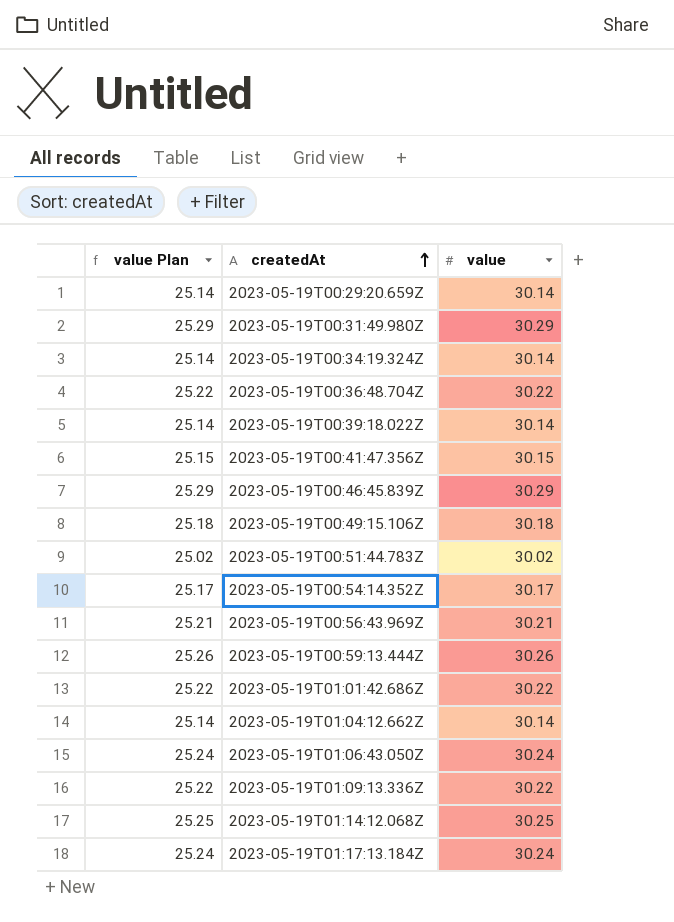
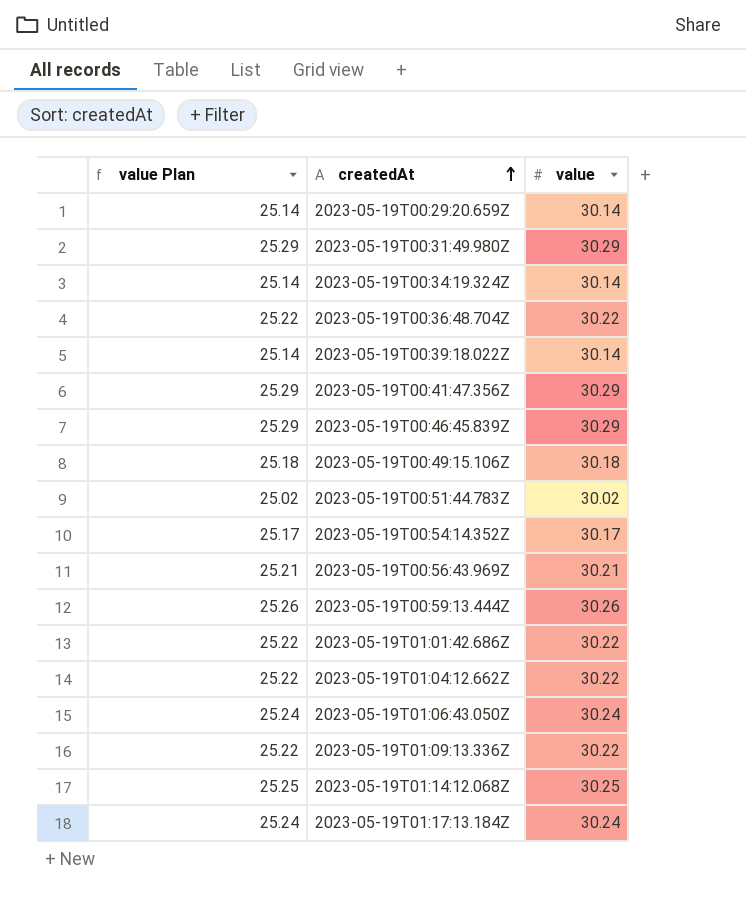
2023-05-19T00:41:47.356Z | value Plan: 25.15 -> 25.29
2023-05-19T00:41:47.356Z | value: 30.15 -> 30.29
2023-05-19T01:04:12.662Z | value Plan: 25.14 -> 25.22
2023-05-19T01:04:12.662Z | value: 30.14 -> 30.22

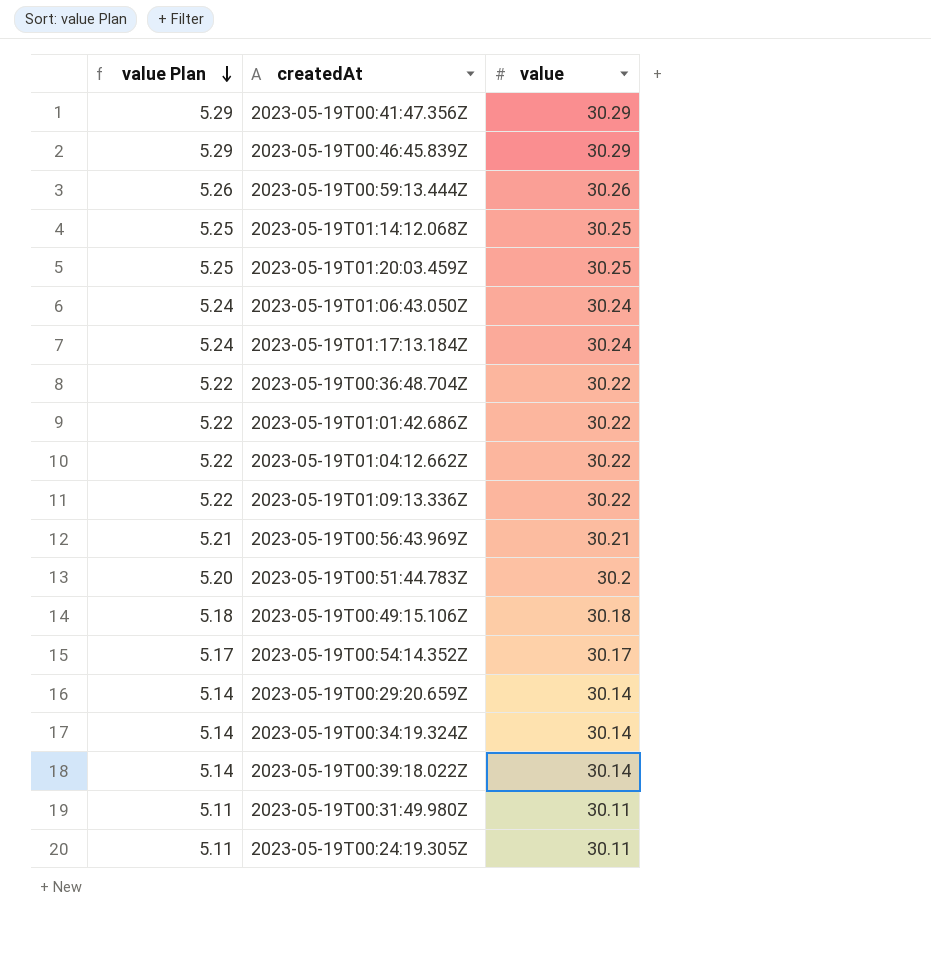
row order: createdAt ascending -> value Plan descending
column value Plan | formula: [value] - 5 -> [value] - 25
row 2023-05-19T01:20:03.459Z: none -> 5.25 | 30.25
2023-05-19T00:51:44.783Z | value: 30.02 -> 30.2
2023-05-19T00:31:49.980Z | value: 30.29 -> 30.11
row 2023-05-19T00:24:19.305Z: none -> 5.11 | 30.11

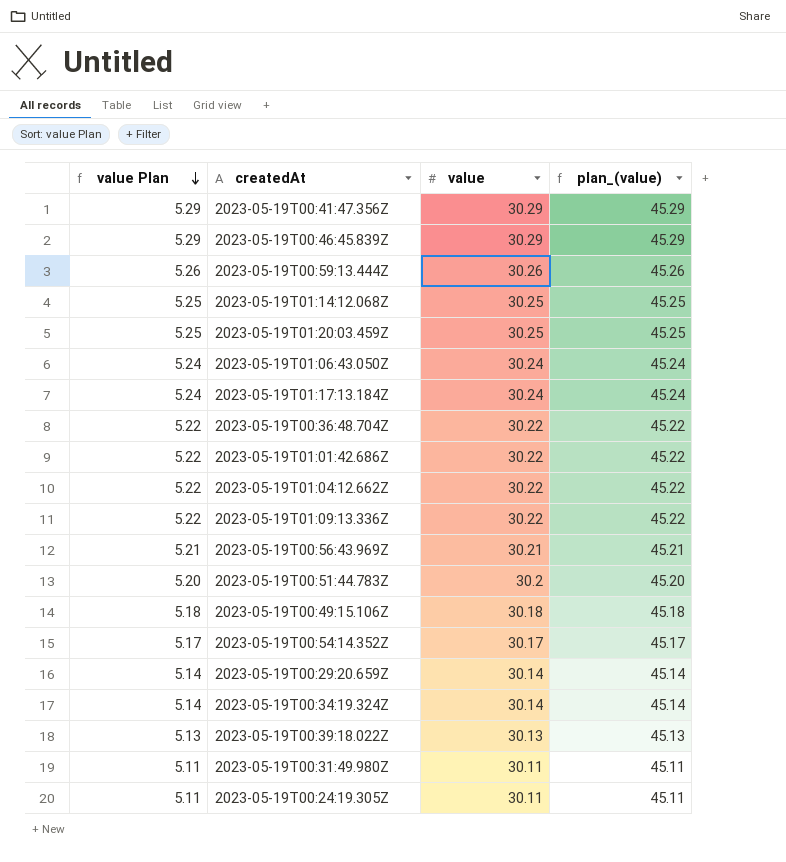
column plan_(value) | formula: none -> [value] + 15
2023-05-19T00:39:18.022Z | value Plan: 5.14 -> 5.13
2023-05-19T00:39:18.022Z | value: 30.14 -> 30.13

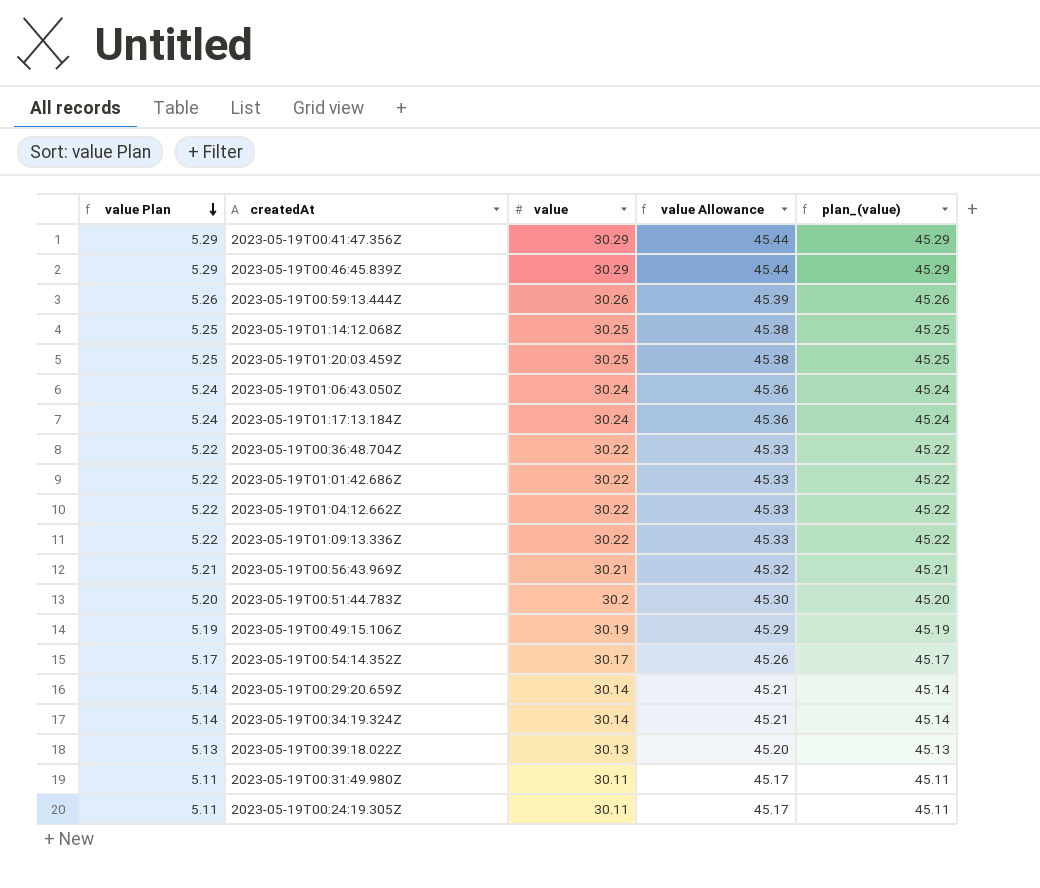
column value Allowance | formula: none -> [value] * 1.5
2023-05-19T00:49:15.106Z | value Plan: 5.18 -> 5.19
2023-05-19T00:49:15.106Z | value: 30.18 -> 30.19
2023-05-19T00:49:15.106Z | plan_(value): 45.18 -> 45.19

